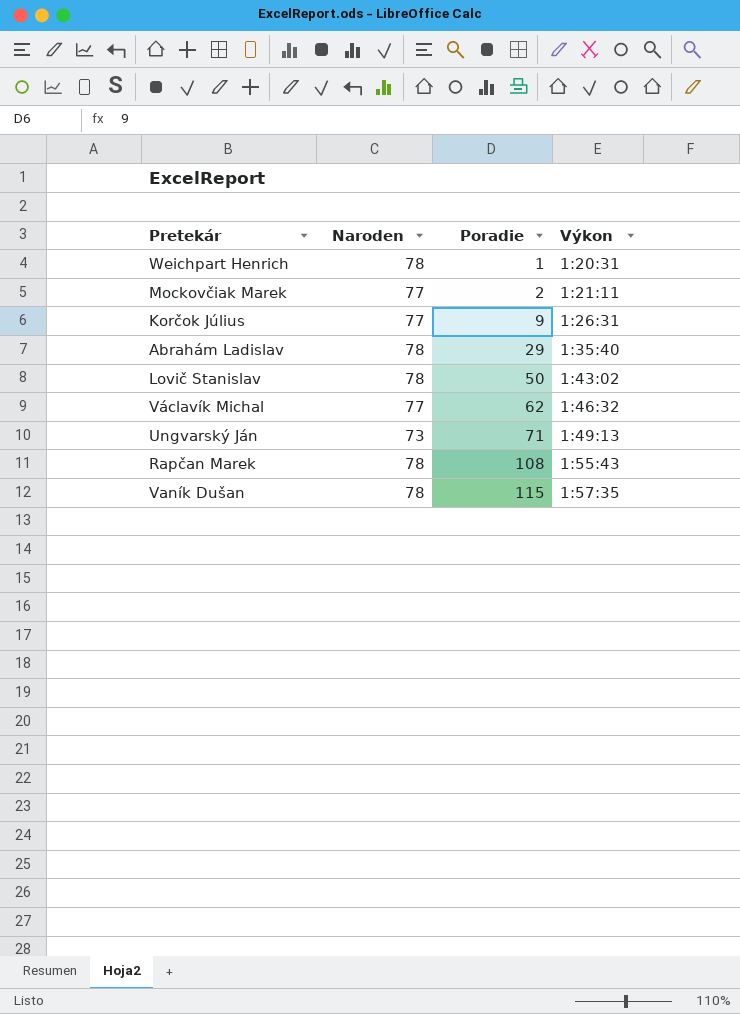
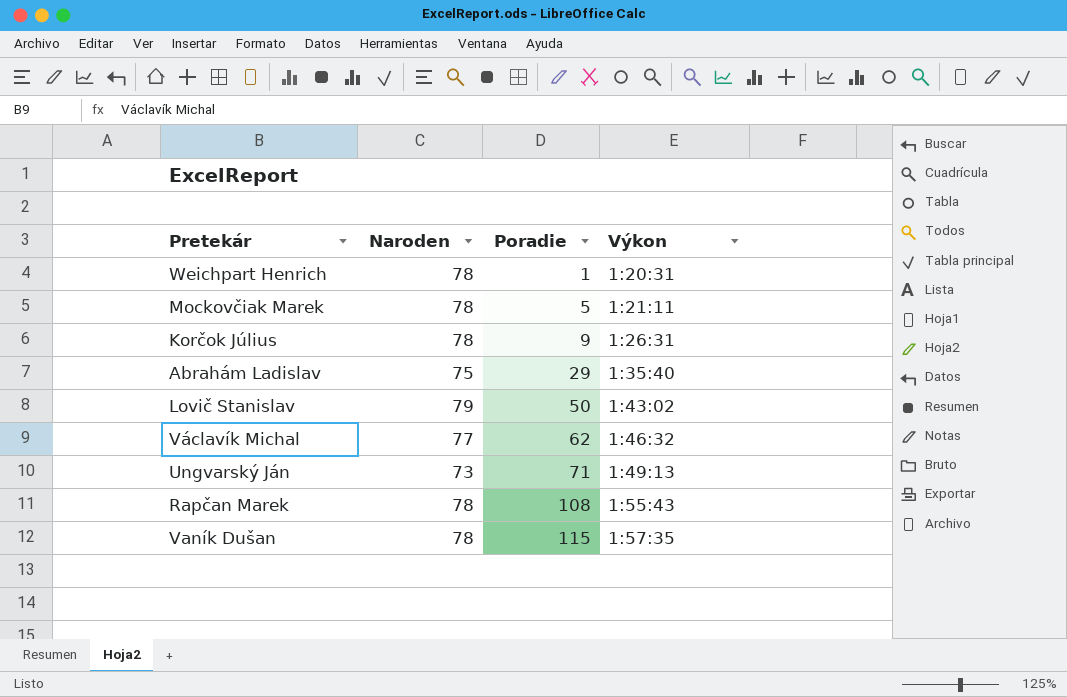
Mockovčiak Marek | Naroden: 77 -> 78
Mockovčiak Marek | Poradie: 2 -> 5
Korčok Július | Naroden: 77 -> 78
Abrahám Ladislav | Naroden: 78 -> 75
Lovič Stanislav | Naroden: 78 -> 79

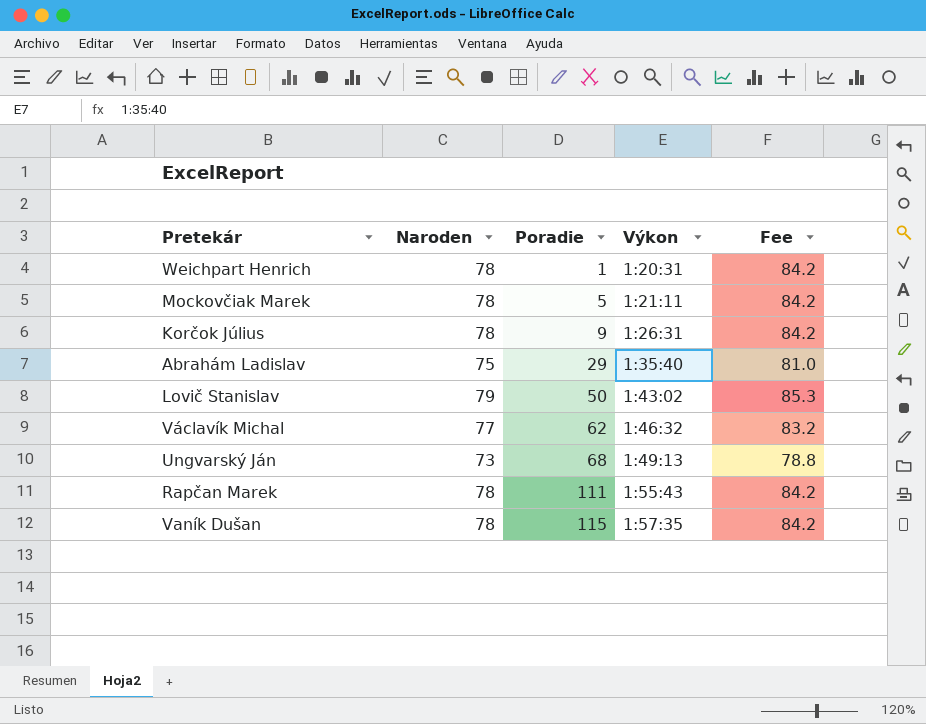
column Fee | formula: none -> [Naroden] * 1.08
Ungvarský Ján | Poradie: 71 -> 68
Rapčan Marek | Poradie: 108 -> 111

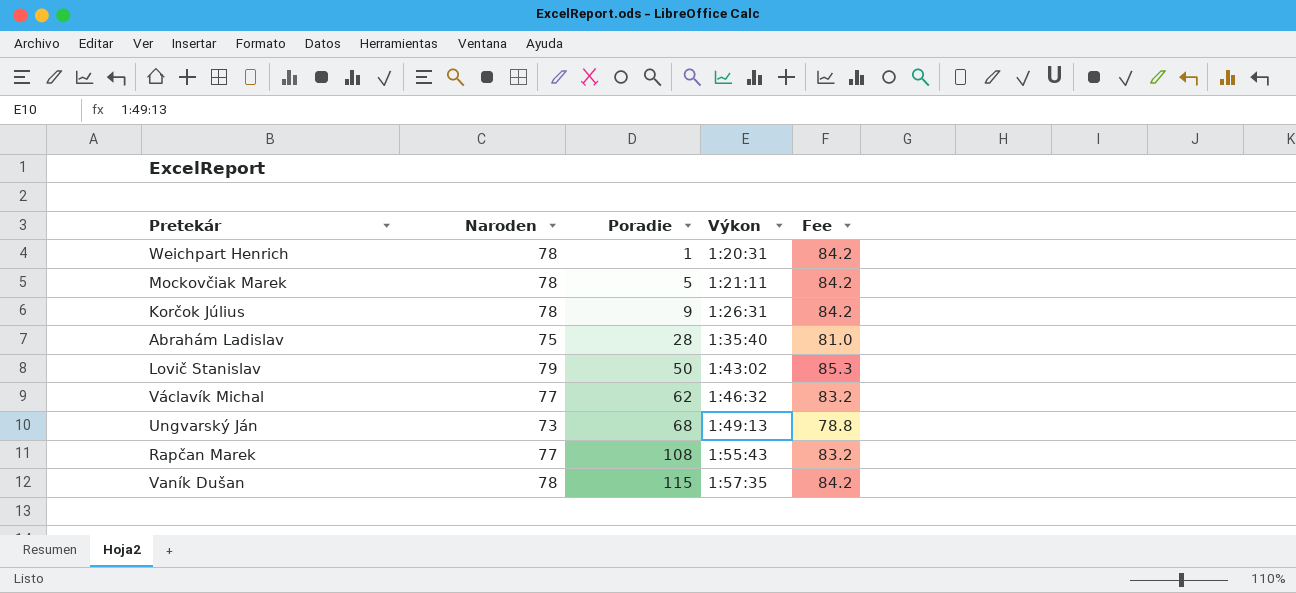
Abrahám Ladislav | Poradie: 29 -> 28
Rapčan Marek | Naroden: 78 -> 77
Rapčan Marek | Poradie: 111 -> 108
Rapčan Marek | Fee: 84.2 -> 83.2

